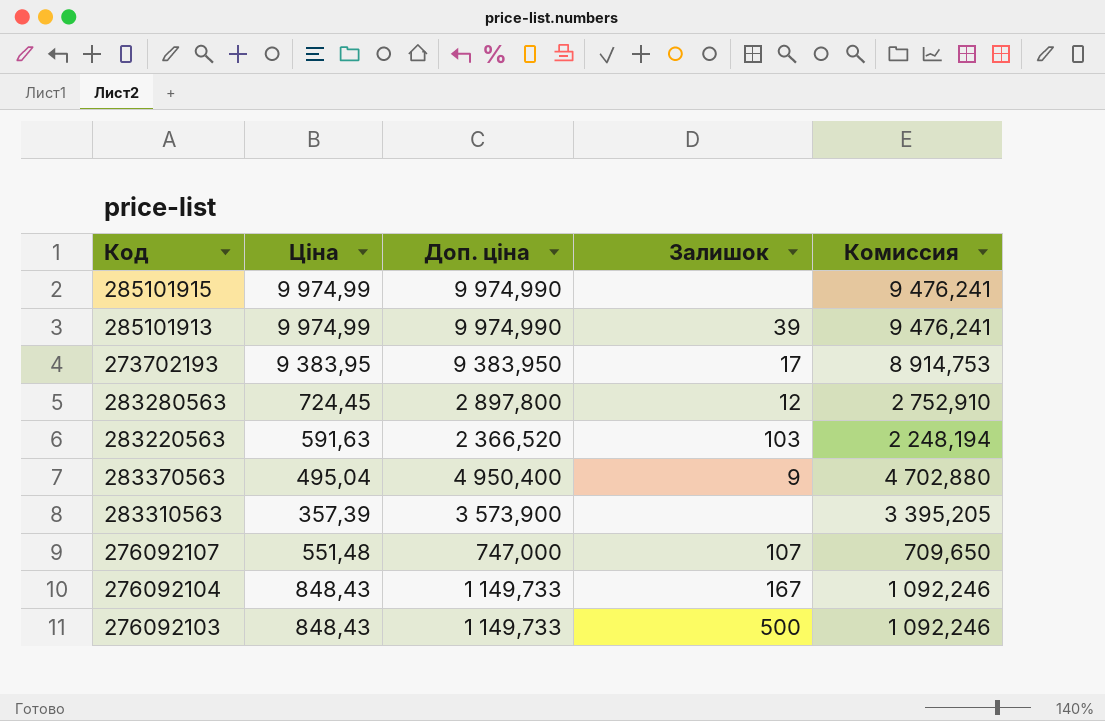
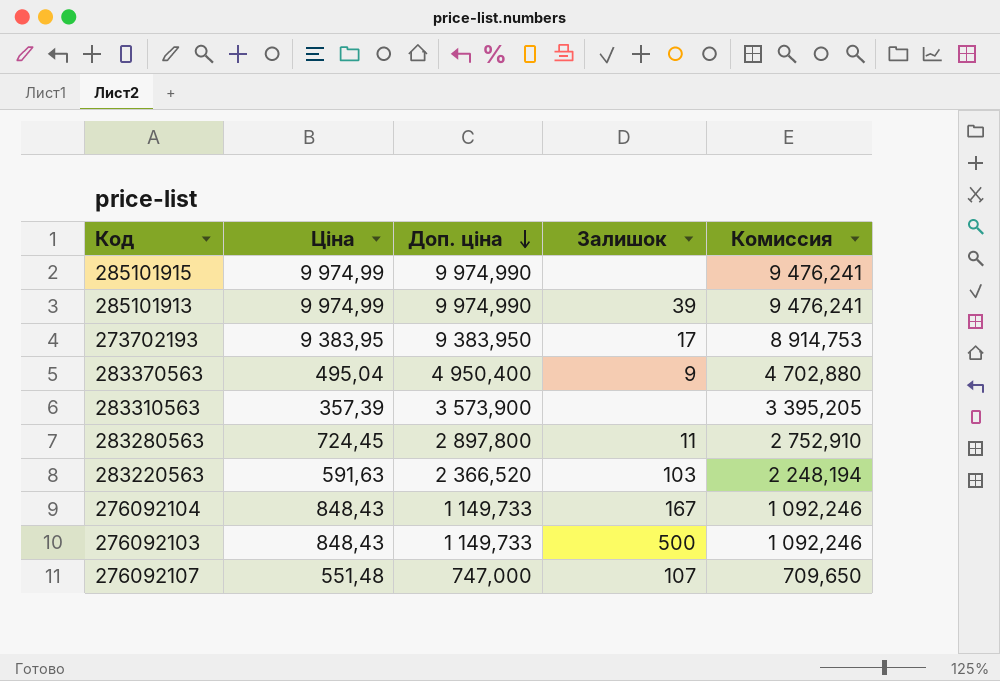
row order: none -> Доп. ціна descending
283280563 | Залишок: 12 -> 11

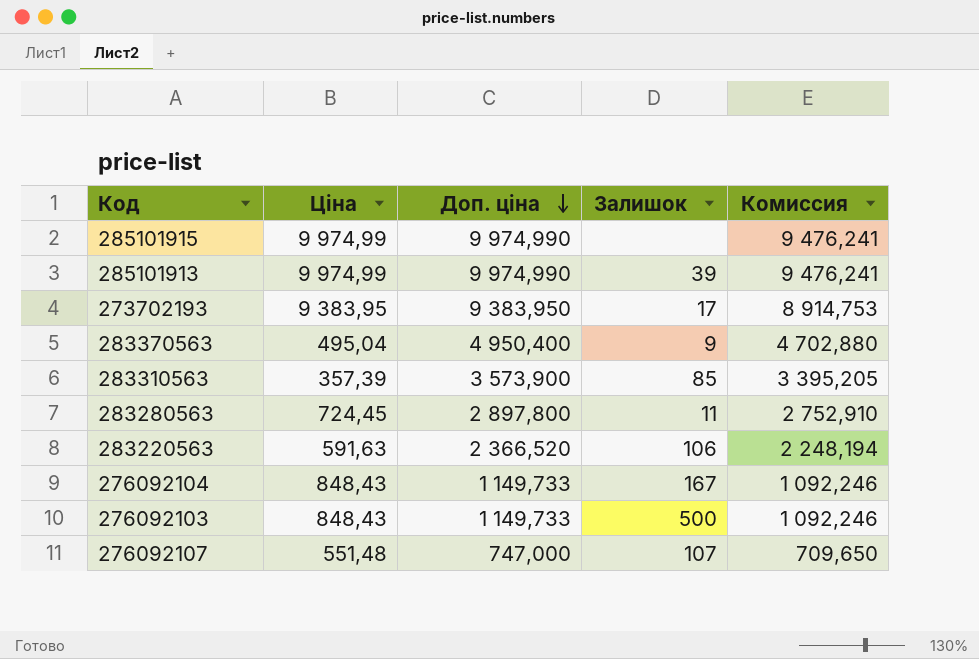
283310563 | Залишок: none -> 85
283220563 | Залишок: 103 -> 106

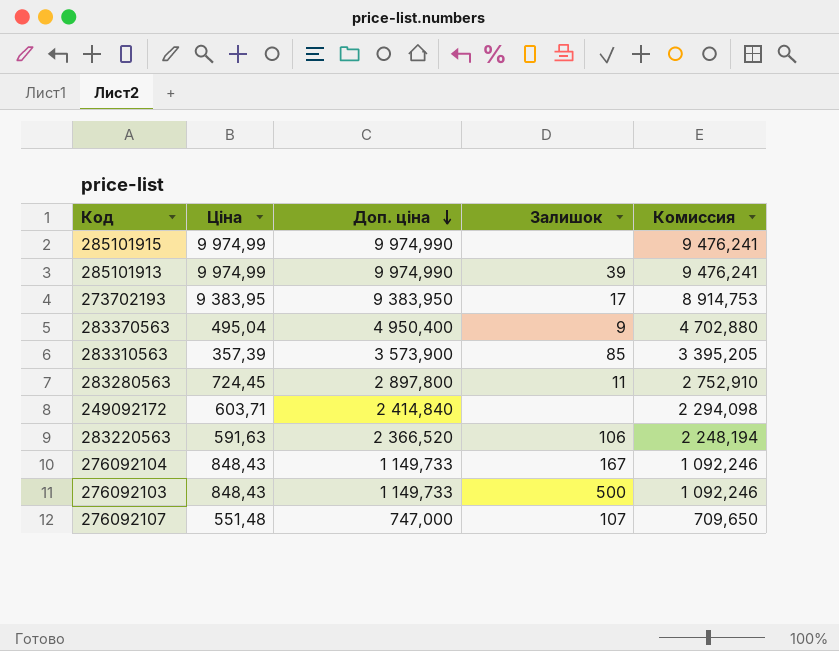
row 249092172: none -> 603,71 | 2 414,840 | none | 2 294,098

